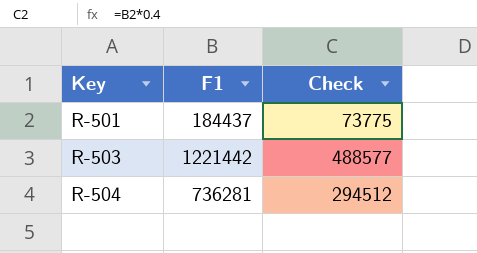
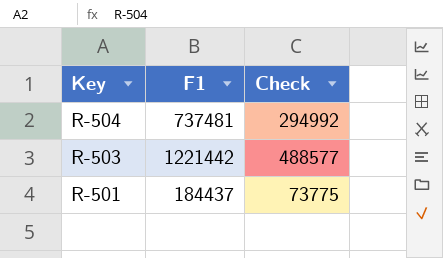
row order: Key ascending -> Key descending
R-504 | F1: 736281 -> 737481
R-504 | Check: 294512 -> 294992

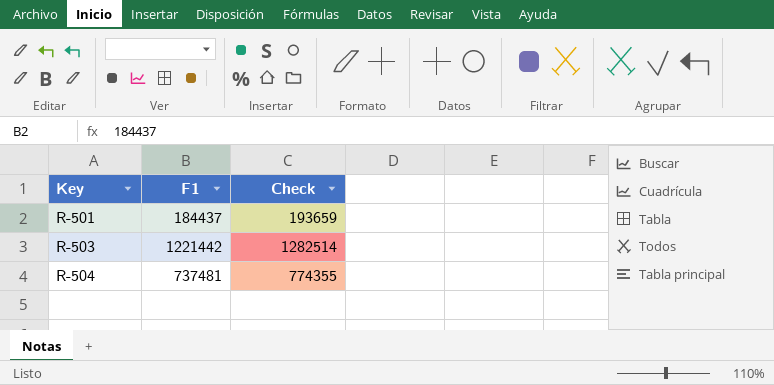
row order: Key descending -> Key ascending
column Check | formula: [F1] * 0.4 -> [F1] * 1.05

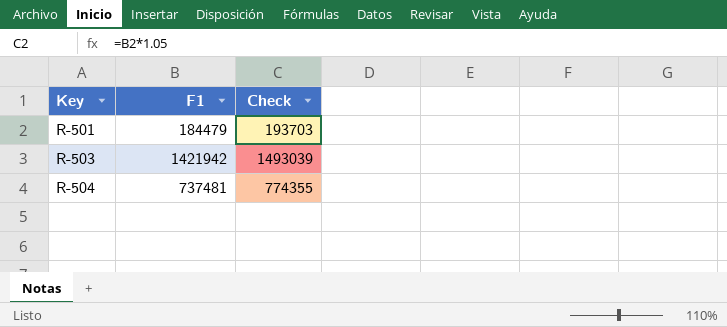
R-501 | F1: 184437 -> 184479
R-501 | Check: 193659 -> 193703
R-503 | F1: 1221442 -> 1421942
R-503 | Check: 1282514 -> 1493039

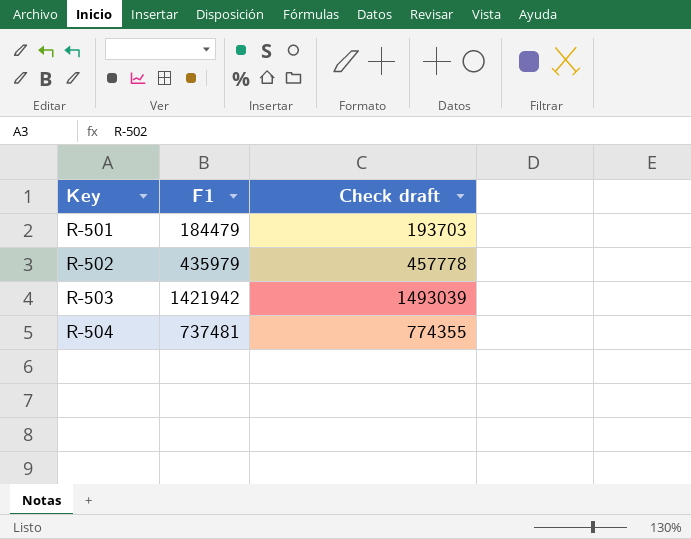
column name: Check -> Check draft
row R-502: none -> 435979 | 457778

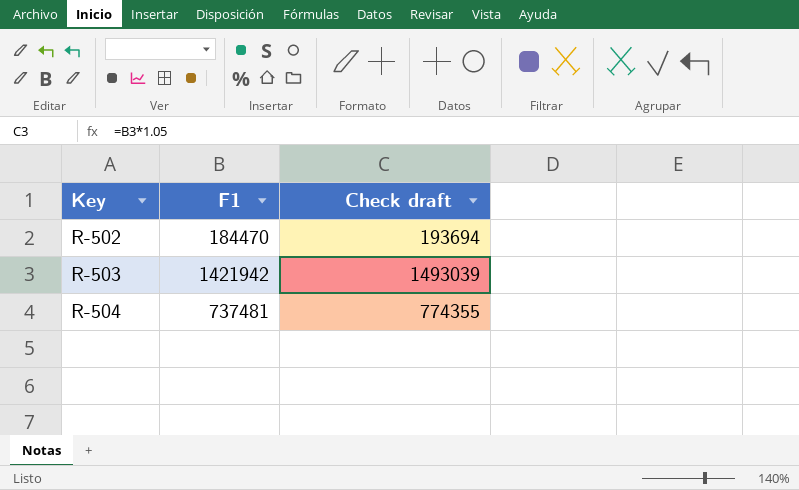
row R-501: 184479 | 193703 -> none
R-502 | F1: 435979 -> 184470
R-502 | Check draft: 457778 -> 193694

